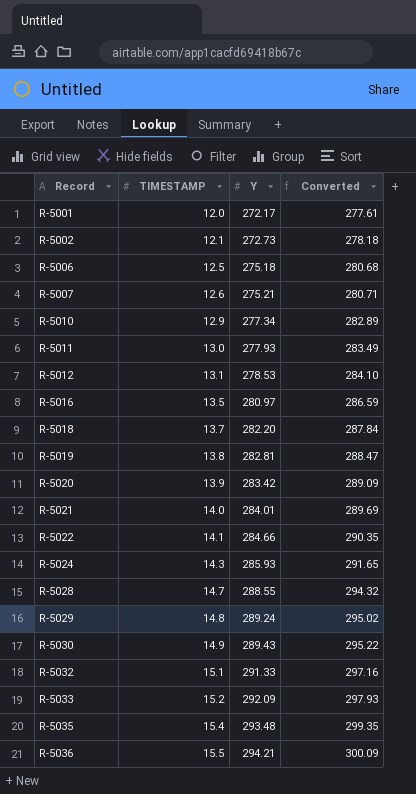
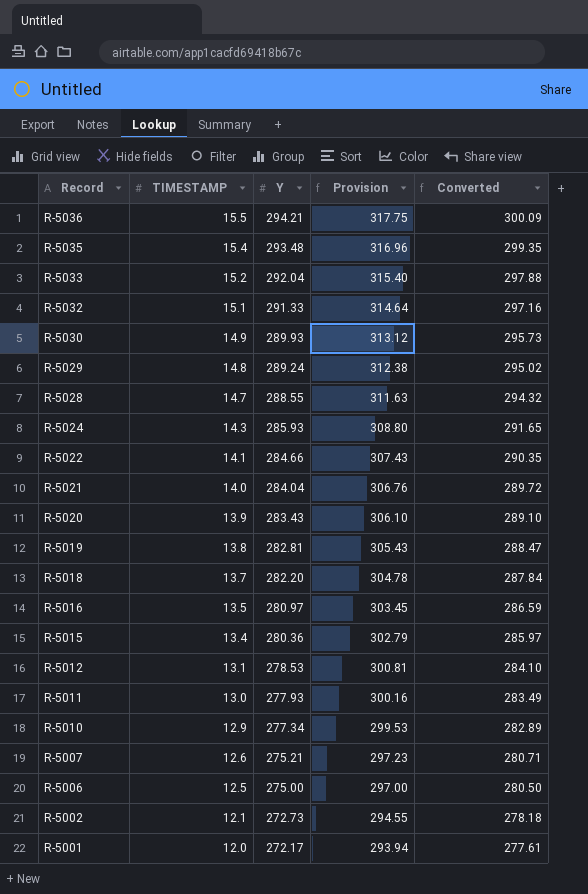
row order: Record ascending -> Record descending
column Provision | formula: none -> [Y] * 1.08
R-5033 | Y: 292.09 -> 292.04
R-5033 | Converted: 297.93 -> 297.88
R-5030 | Y: 289.43 -> 289.93
R-5030 | Converted: 295.22 -> 295.73
R-5021 | Y: 284.01 -> 284.04
R-5021 | Converted: 289.69 -> 289.72
R-5020 | Y: 283.42 -> 283.43
R-5020 | Converted: 289.09 -> 289.10
row R-5015: none -> 13.4 | 280.36 | 302.79 | 285.97
R-5006 | Y: 275.18 -> 275.00
R-5006 | Converted: 280.68 -> 280.50

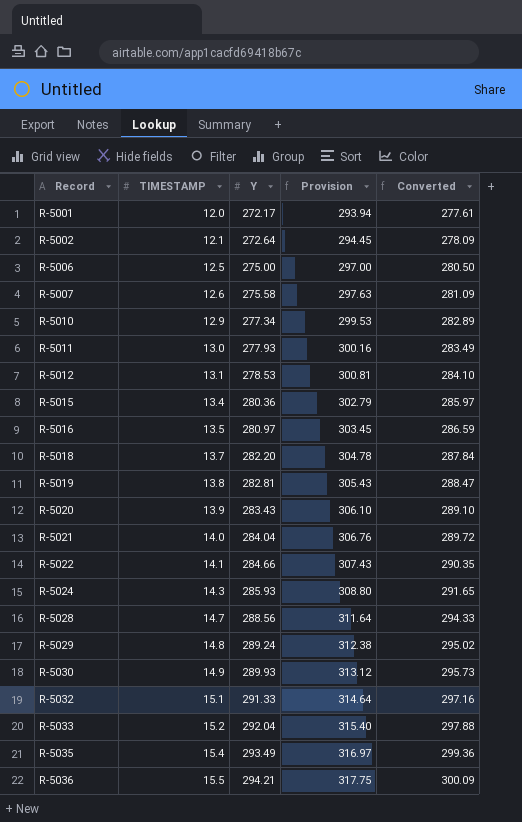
row order: Record descending -> Record ascending
R-5002 | Y: 272.73 -> 272.64
R-5002 | Provision: 294.55 -> 294.45
R-5002 | Converted: 278.18 -> 278.09
R-5007 | Y: 275.21 -> 275.58
R-5007 | Provision: 297.23 -> 297.63
R-5007 | Converted: 280.71 -> 281.09
R-5028 | Y: 288.55 -> 288.56
R-5028 | Provision: 311.63 -> 311.64
R-5028 | Converted: 294.32 -> 294.33
R-5035 | Y: 293.48 -> 293.49
R-5035 | Provision: 316.96 -> 316.97
R-5035 | Converted: 299.35 -> 299.36

